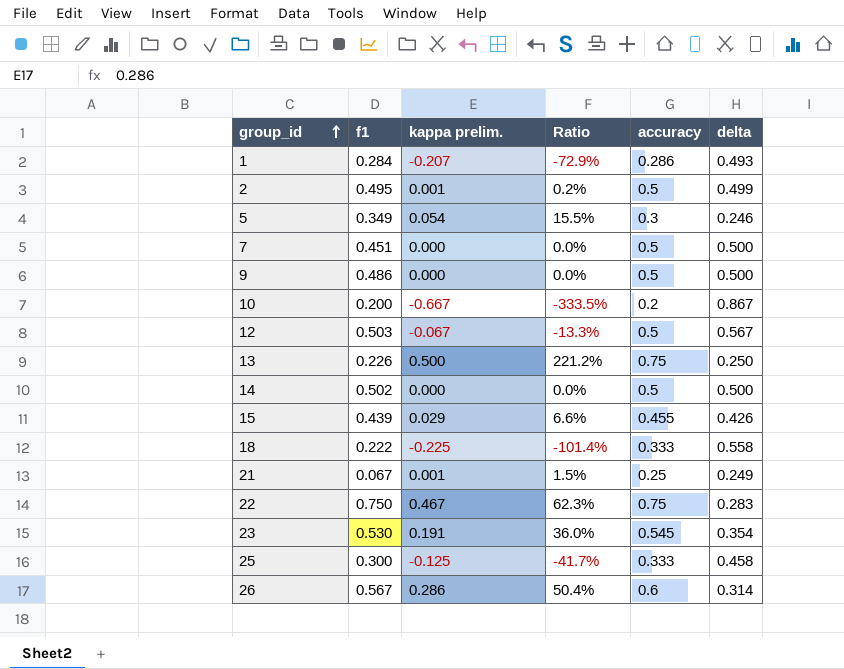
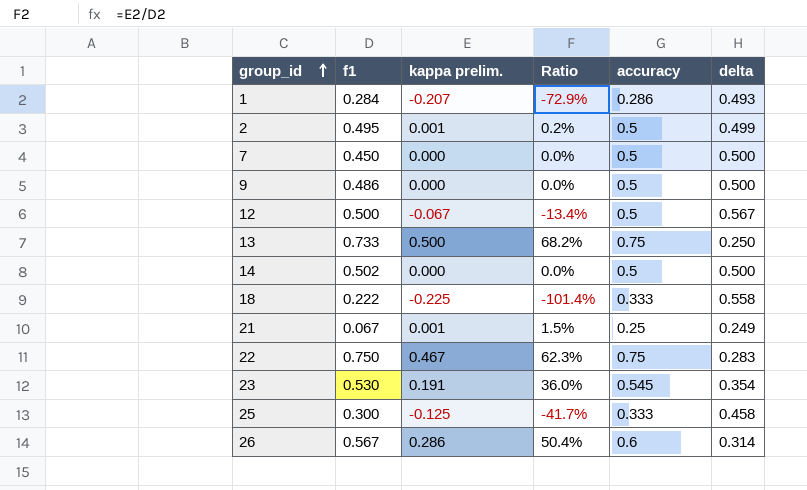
row 5: 0.349 | 0.054 | 15.5% | 0.3 | 0.246 -> none
row 10: 0.200 | -0.667 | -333.5% | 0.2 | 0.867 -> none
row 15: 0.439 | 0.029 | 6.6% | 0.455 | 0.426 -> none
7 | f1: 0.451 -> 0.450
12 | f1: 0.503 -> 0.500
12 | Ratio: -13.3% -> -13.4%
13 | f1: 0.226 -> 0.733
13 | Ratio: 221.2% -> 68.2%

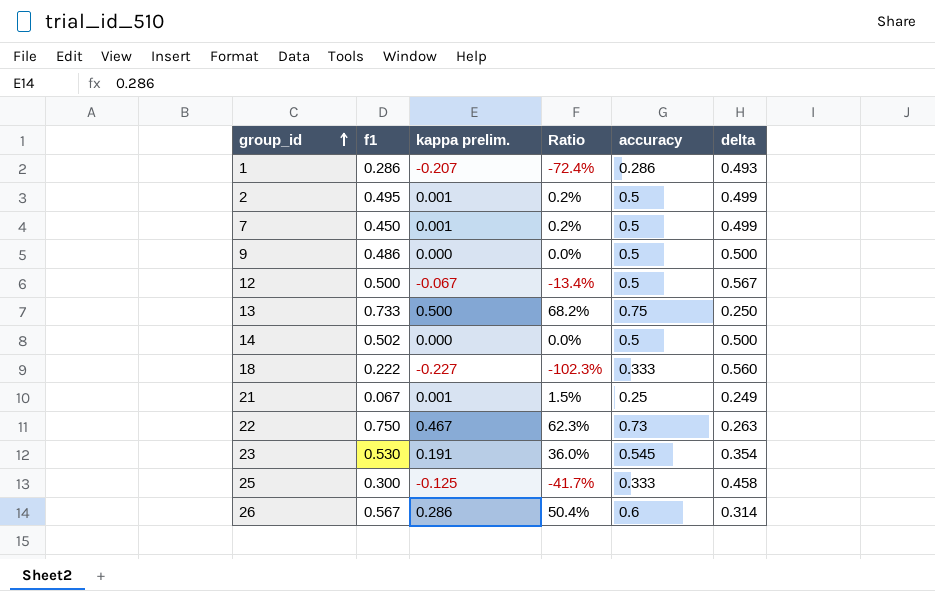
1 | f1: 0.284 -> 0.286
1 | Ratio: -72.9% -> -72.4%
7 | kappa prelim.: 0.000 -> 0.001
7 | Ratio: 0.0% -> 0.2%
7 | delta: 0.500 -> 0.499
18 | kappa prelim.: -0.225 -> -0.227
18 | Ratio: -101.4% -> -102.3%
18 | delta: 0.558 -> 0.560
22 | accuracy: 0.75 -> 0.73
22 | delta: 0.283 -> 0.263

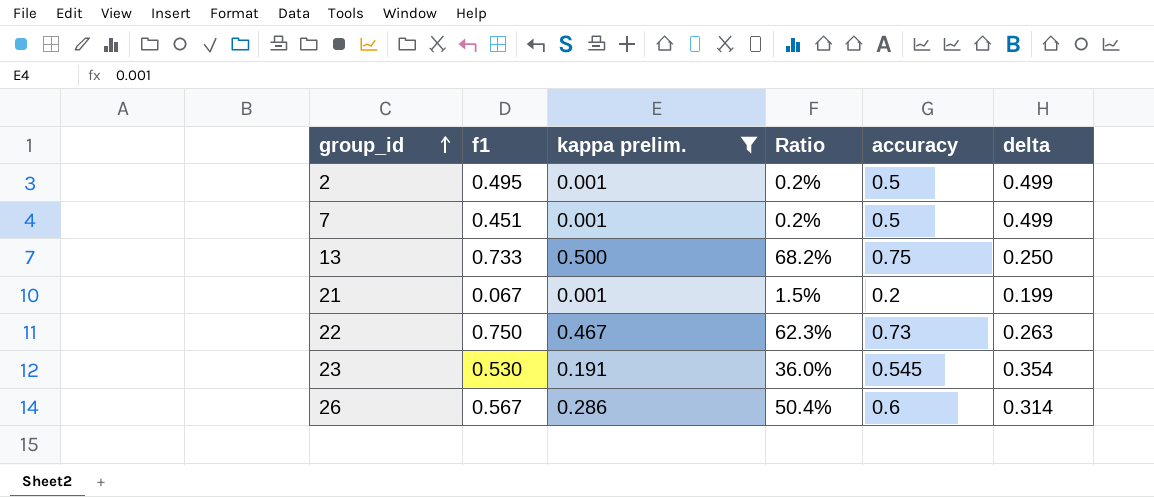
filter: none -> kappa prelim. >= 0.001
7 | f1: 0.450 -> 0.451
21 | accuracy: 0.25 -> 0.2
21 | delta: 0.249 -> 0.199

